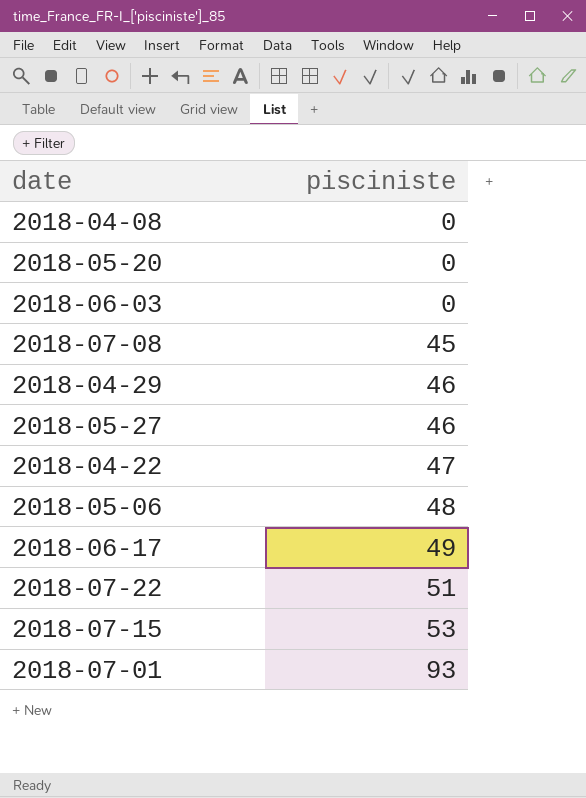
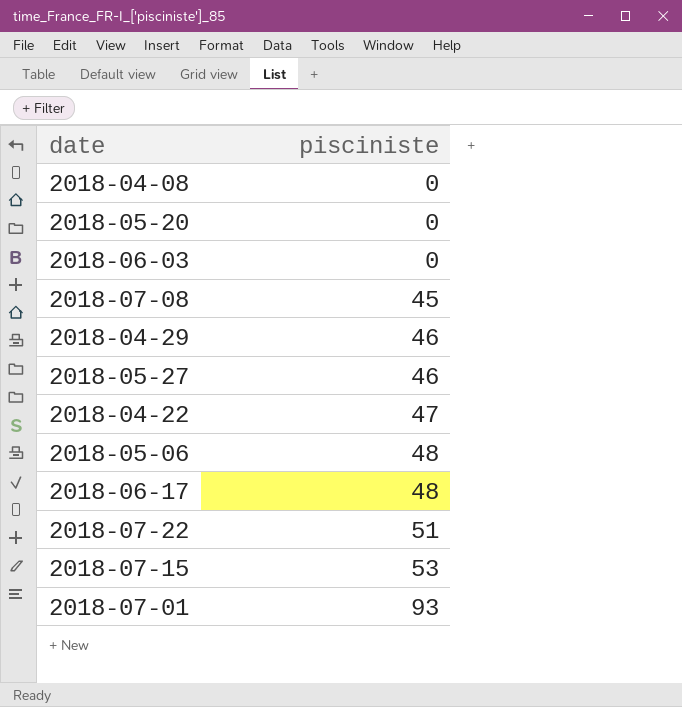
2018-06-17 | pisciniste: 49 -> 48

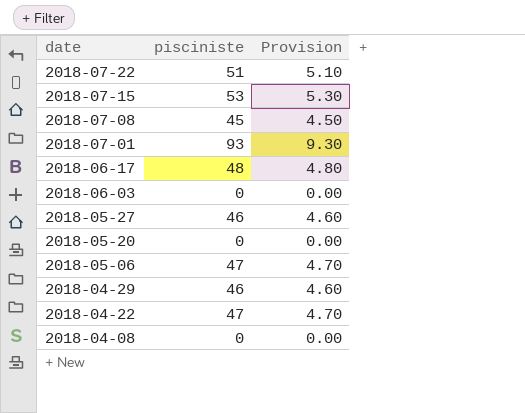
row order: pisciniste ascending -> date descending
column Provision | formula: none -> [pisciniste] * 0.1
2018-05-06 | pisciniste: 48 -> 47

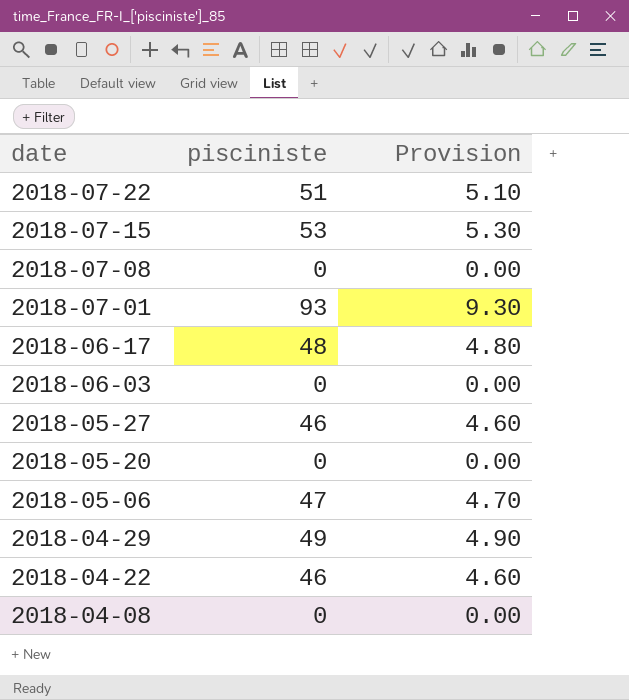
2018-07-08 | pisciniste: 45 -> 0
2018-07-08 | Provision: 4.50 -> 0.00
2018-04-29 | pisciniste: 46 -> 49
2018-04-29 | Provision: 4.60 -> 4.90
2018-04-22 | pisciniste: 47 -> 46
2018-04-22 | Provision: 4.70 -> 4.60

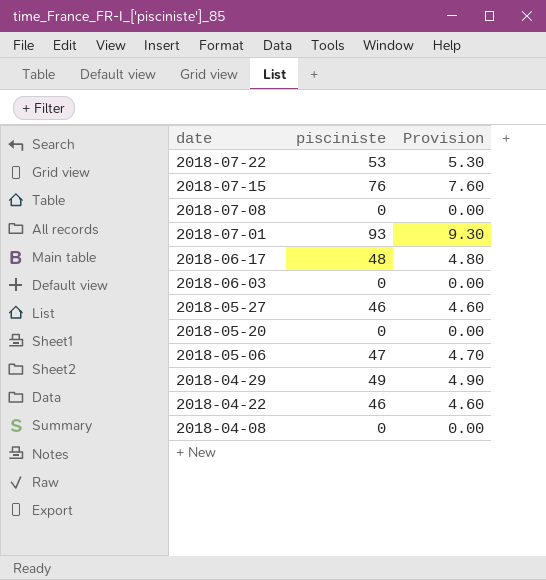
2018-07-22 | pisciniste: 51 -> 53
2018-07-22 | Provision: 5.10 -> 5.30
2018-07-15 | pisciniste: 53 -> 76
2018-07-15 | Provision: 5.30 -> 7.60

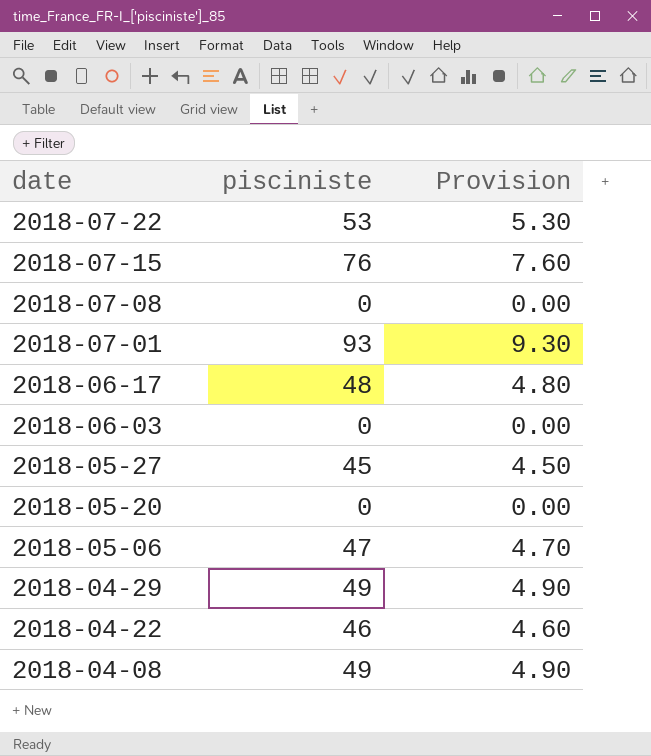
2018-05-27 | pisciniste: 46 -> 45
2018-05-27 | Provision: 4.60 -> 4.50
2018-04-08 | pisciniste: 0 -> 49
2018-04-08 | Provision: 0.00 -> 4.90

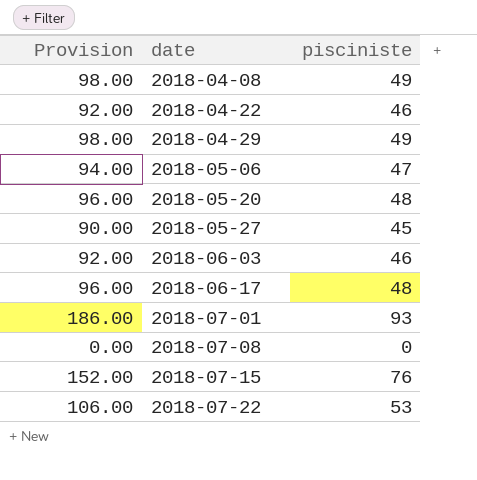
row order: date descending -> date ascending
column Provision | formula: [pisciniste] * 0.1 -> [pisciniste] * 2
column Provision | position: 3 -> 1
2018-05-20 | pisciniste: 0 -> 48
2018-06-03 | pisciniste: 0 -> 46

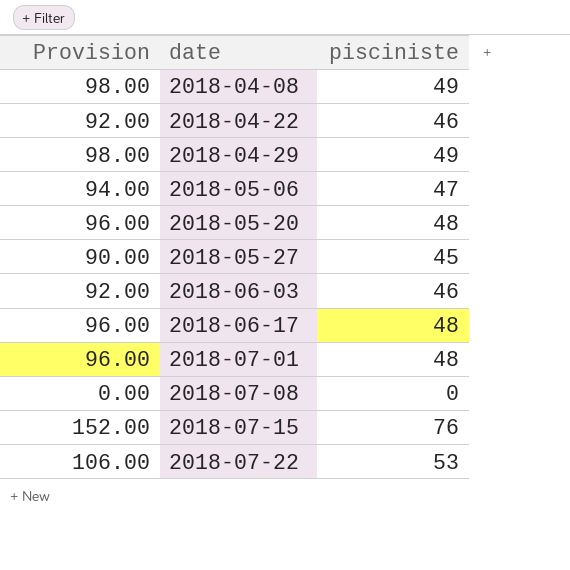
2018-07-01 | Provision: 186.00 -> 96.00
2018-07-01 | pisciniste: 93 -> 48

